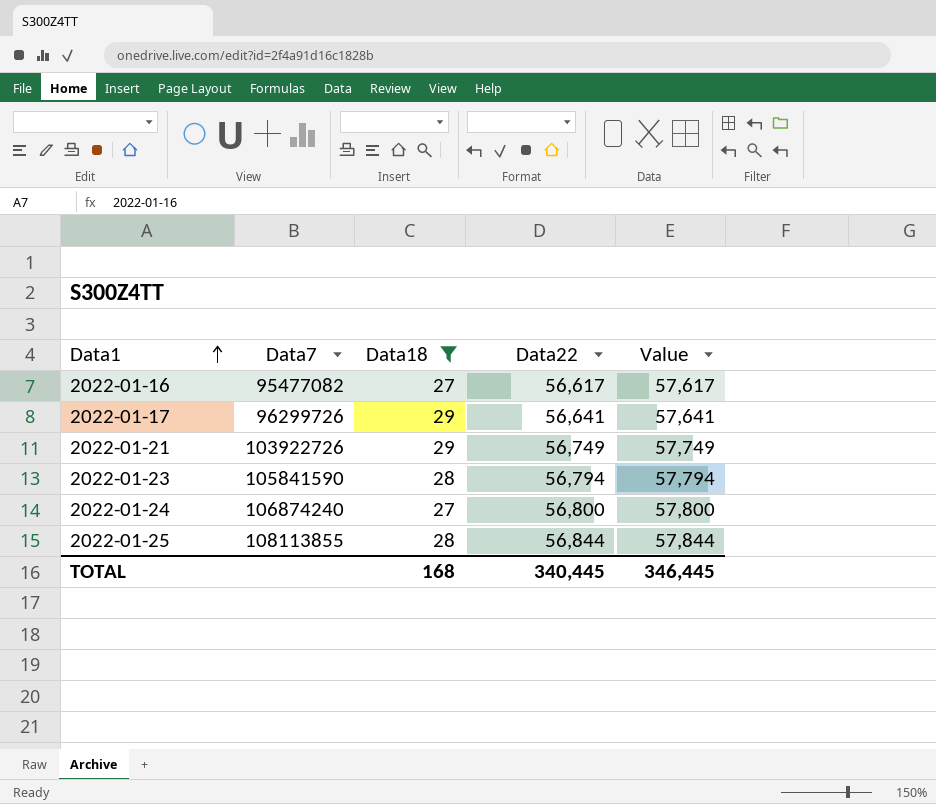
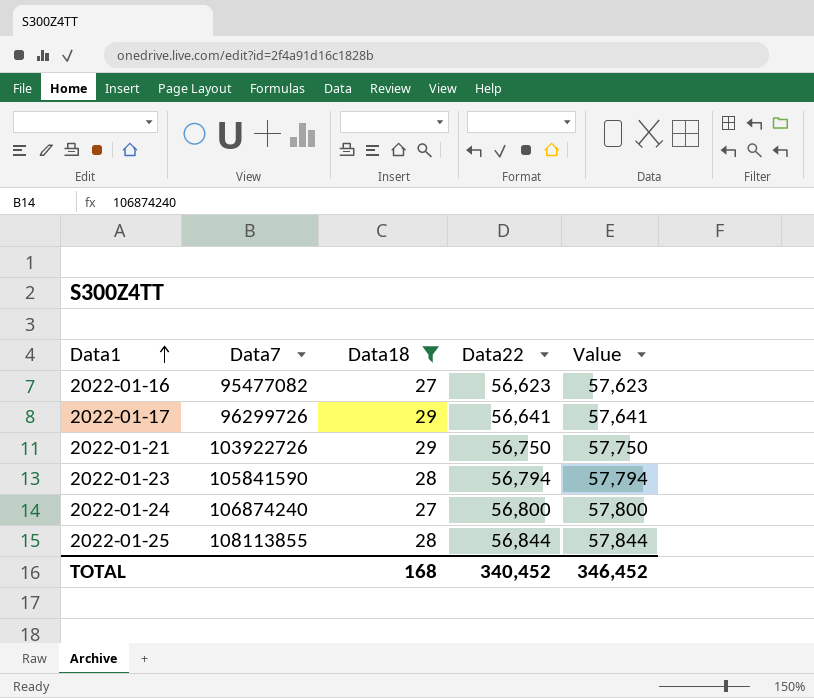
2022-01-16 | Data22: 56,617 -> 56,623
2022-01-16 | Value: 57,617 -> 57,623
2022-01-21 | Data22: 56,749 -> 56,750
2022-01-21 | Value: 57,749 -> 57,750
TOTAL | Data22: 340,445 -> 340,452
TOTAL | Value: 346,445 -> 346,452

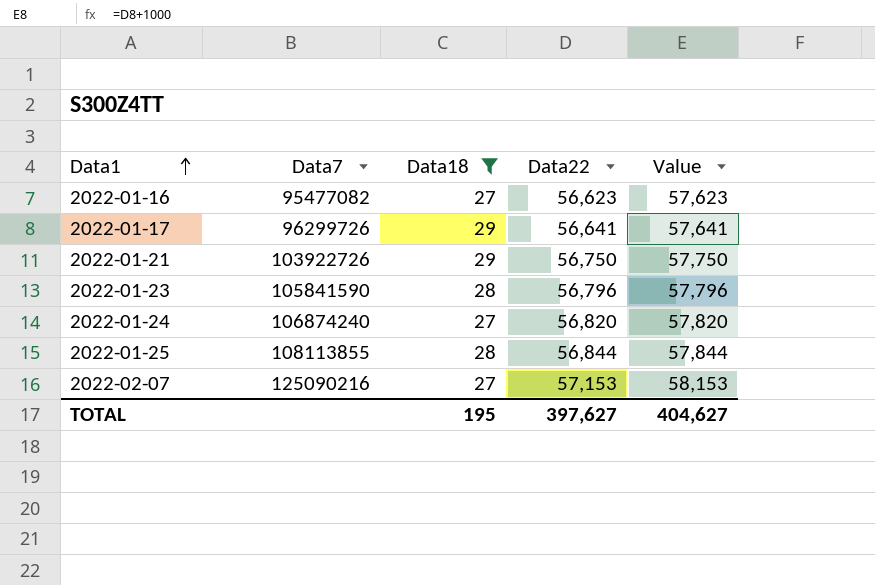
2022-01-23 | Data22: 56,794 -> 56,796
2022-01-23 | Value: 57,794 -> 57,796
2022-01-24 | Data22: 56,800 -> 56,820
2022-01-24 | Value: 57,800 -> 57,820
row 2022-02-07: none -> 125090216 | 27 | 57,153 | 58,153
TOTAL | Data18: 168 -> 195
TOTAL | Data22: 340,452 -> 397,627
TOTAL | Value: 346,452 -> 404,627

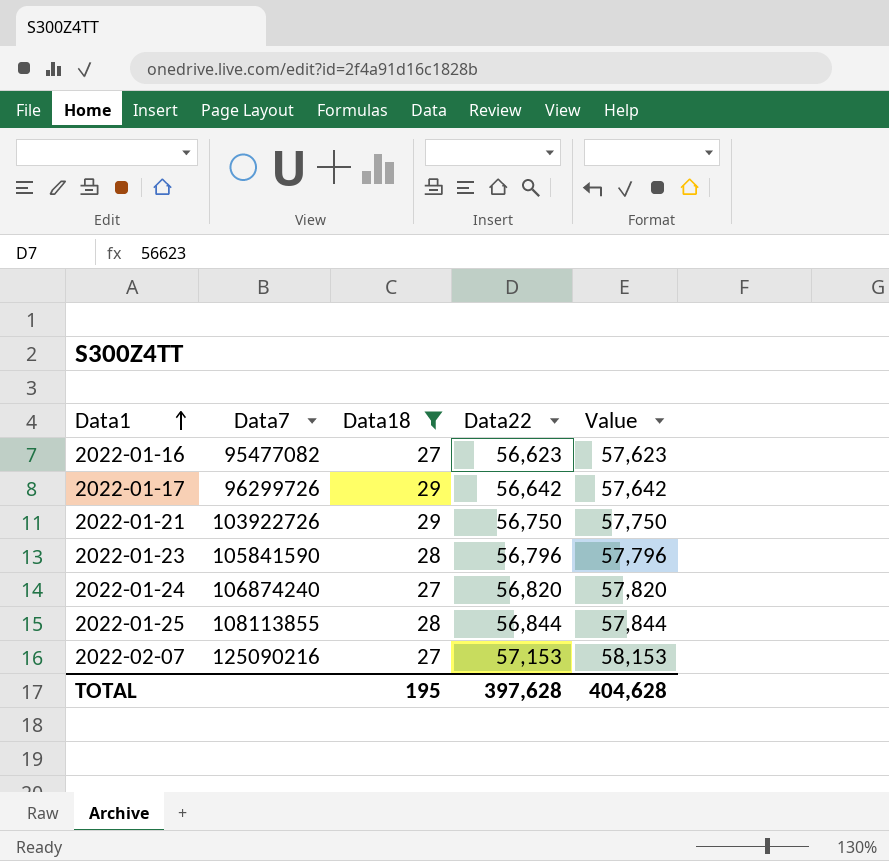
2022-01-17 | Data22: 56,641 -> 56,642
2022-01-17 | Value: 57,641 -> 57,642
TOTAL | Data22: 397,627 -> 397,628
TOTAL | Value: 404,627 -> 404,628

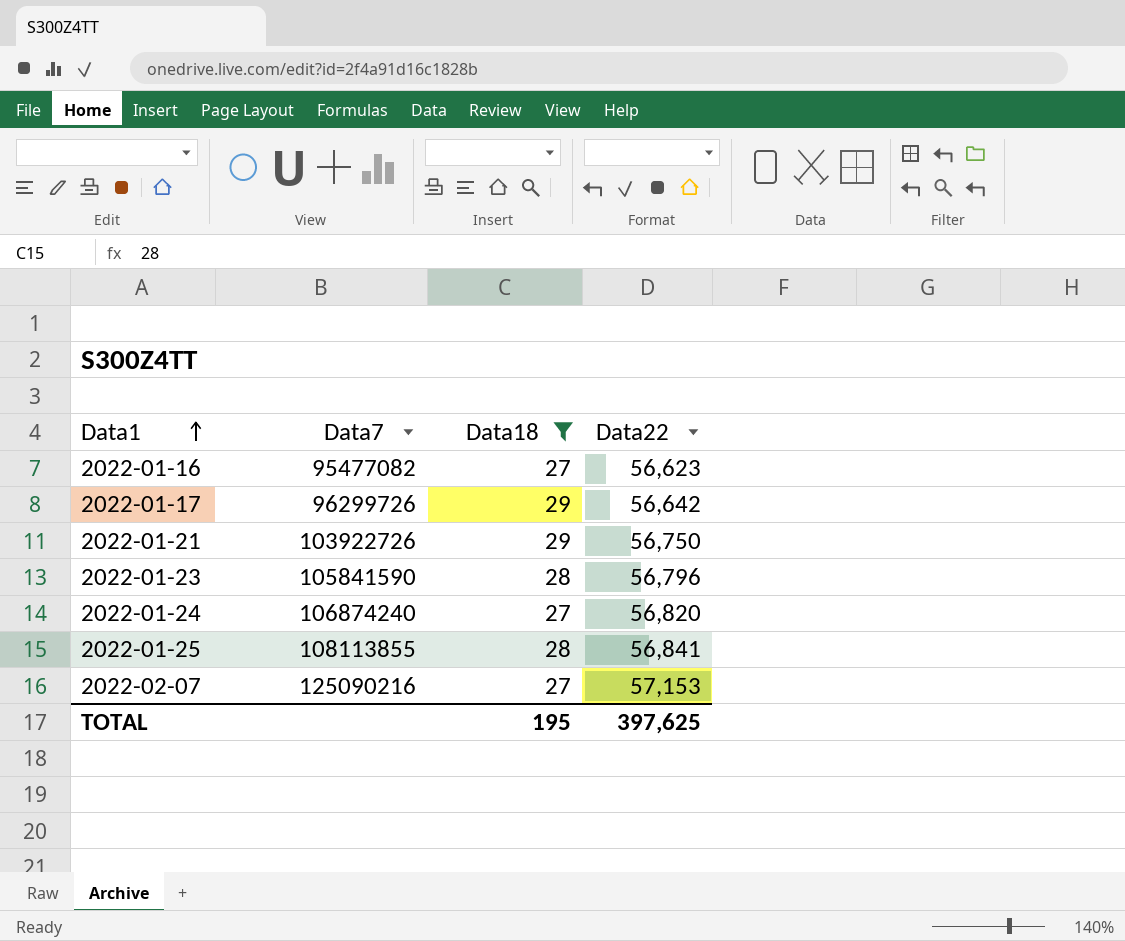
column Value | formula: [Data22] + 1000 -> none
2022-01-25 | Data22: 56,844 -> 56,841
TOTAL | Data22: 397,628 -> 397,625

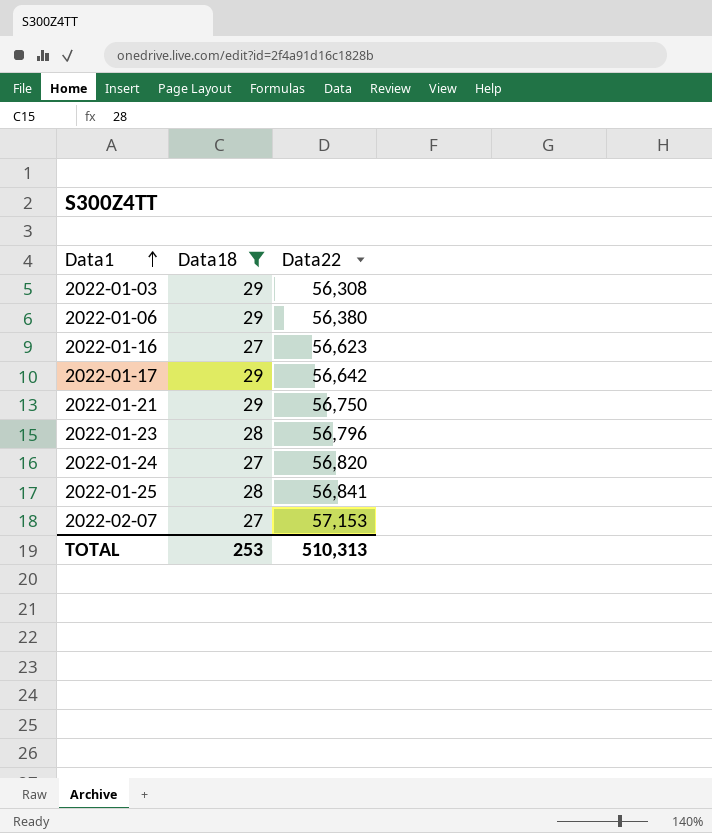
column Data7 | position: 2 -> none
row 2022-01-03: none -> 29 | 56,308
row 2022-01-06: none -> 29 | 56,380
TOTAL | Data18: 195 -> 253
TOTAL | Data22: 397,625 -> 510,313

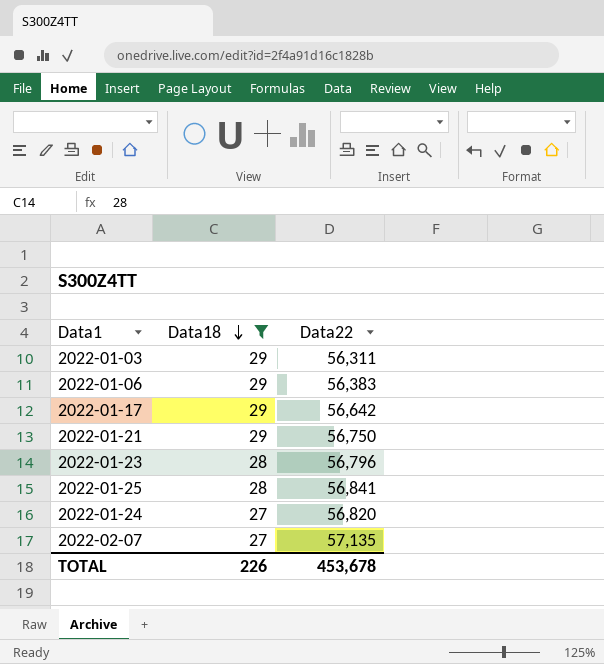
row order: Data1 ascending -> Data18 descending
row 2022-01-16: 27 | 56,623 -> none
2022-01-03 | Data22: 56,308 -> 56,311
2022-01-06 | Data22: 56,380 -> 56,383
2022-02-07 | Data22: 57,153 -> 57,135
TOTAL | Data18: 253 -> 226
TOTAL | Data22: 510,313 -> 453,678

